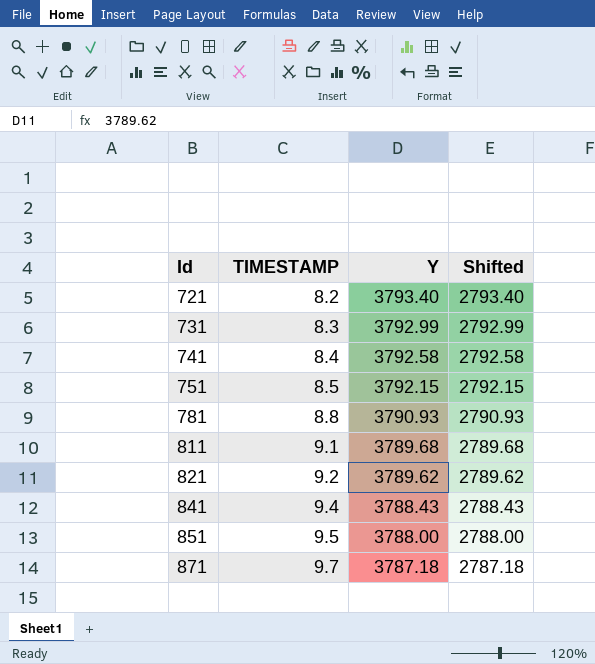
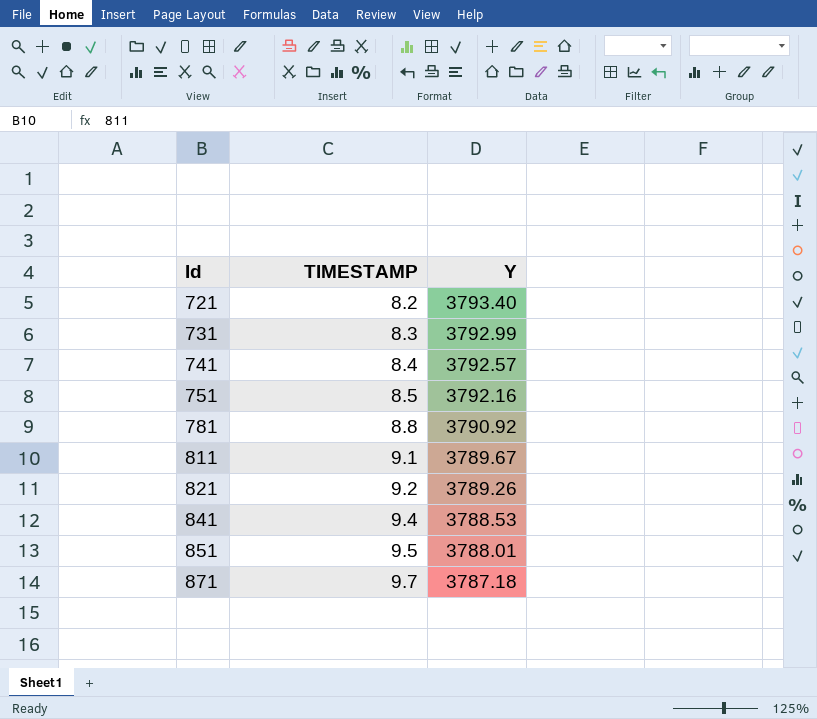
column Shifted | formula: [Y] - 1000 -> none
741 | Y: 3792.58 -> 3792.57
751 | Y: 3792.15 -> 3792.16
781 | Y: 3790.93 -> 3790.92
811 | Y: 3789.68 -> 3789.67
821 | Y: 3789.62 -> 3789.26
841 | Y: 3788.43 -> 3788.53
851 | Y: 3788.00 -> 3788.01

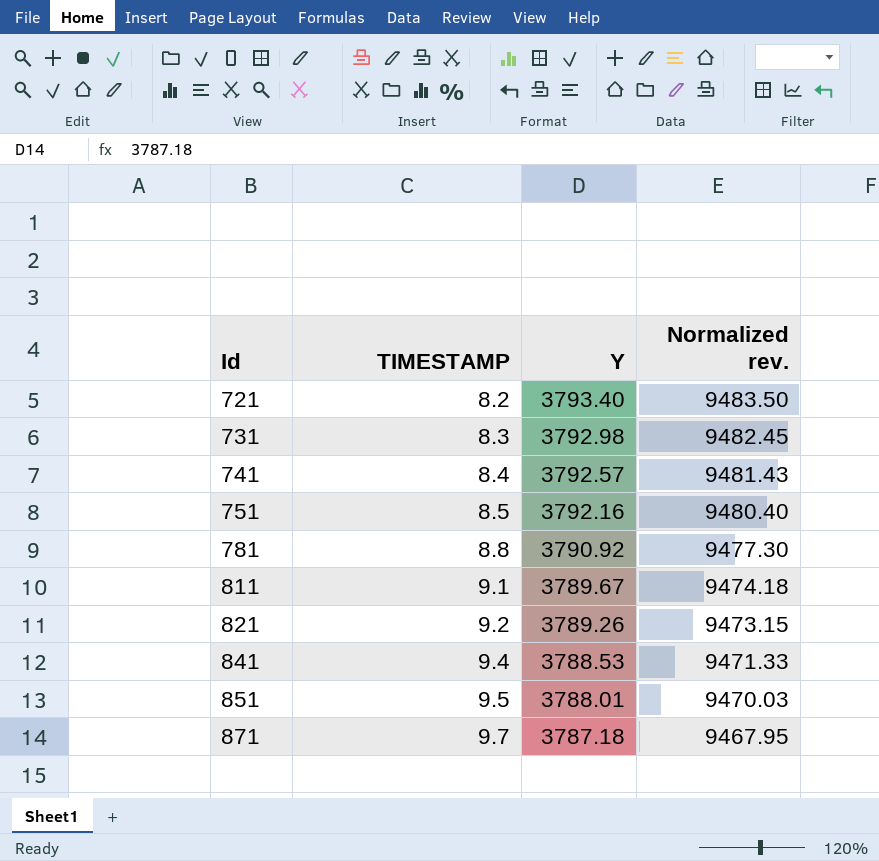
column Normalized rev. | formula: none -> [Y] * 2.5
731 | Y: 3792.99 -> 3792.98

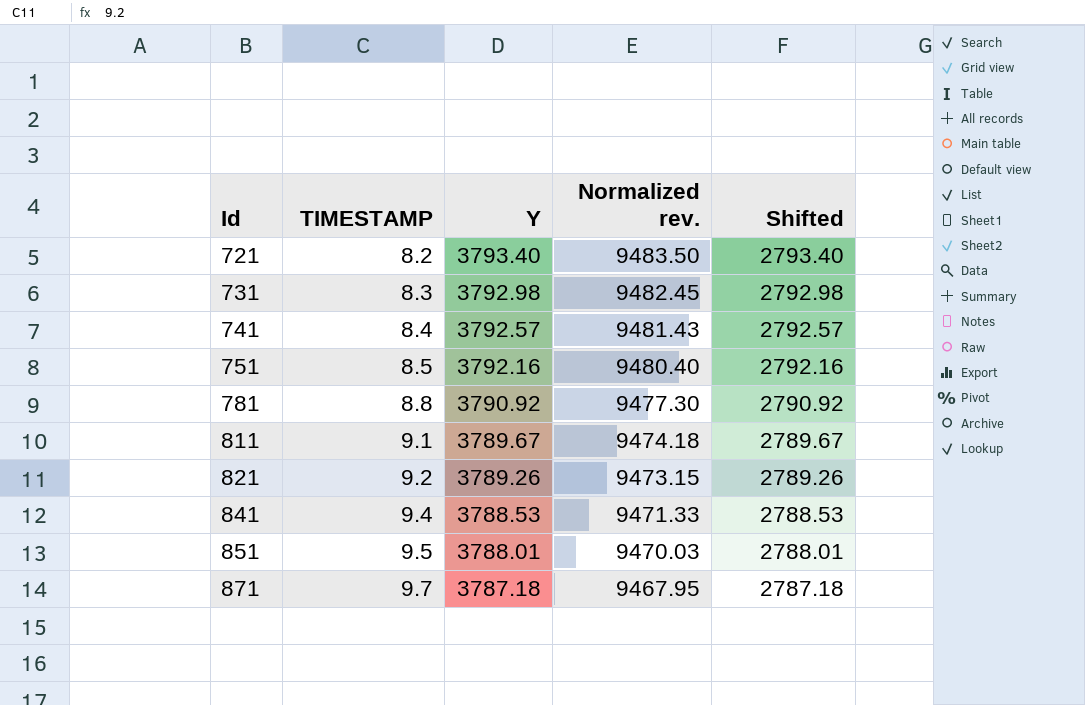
column Shifted | formula: none -> [Y] - 1000

